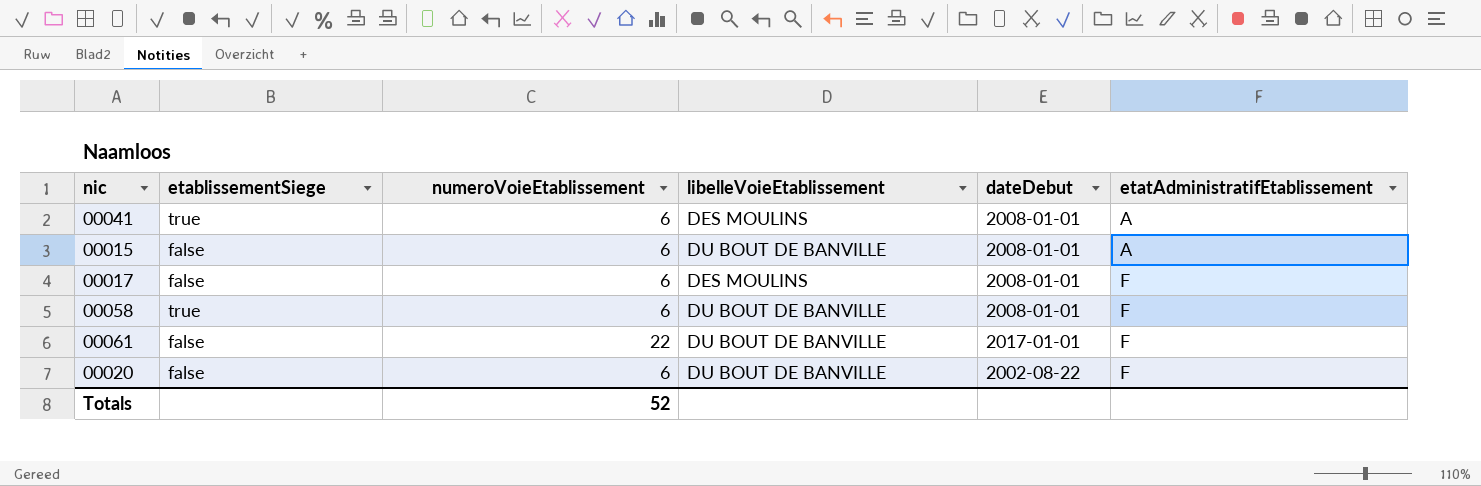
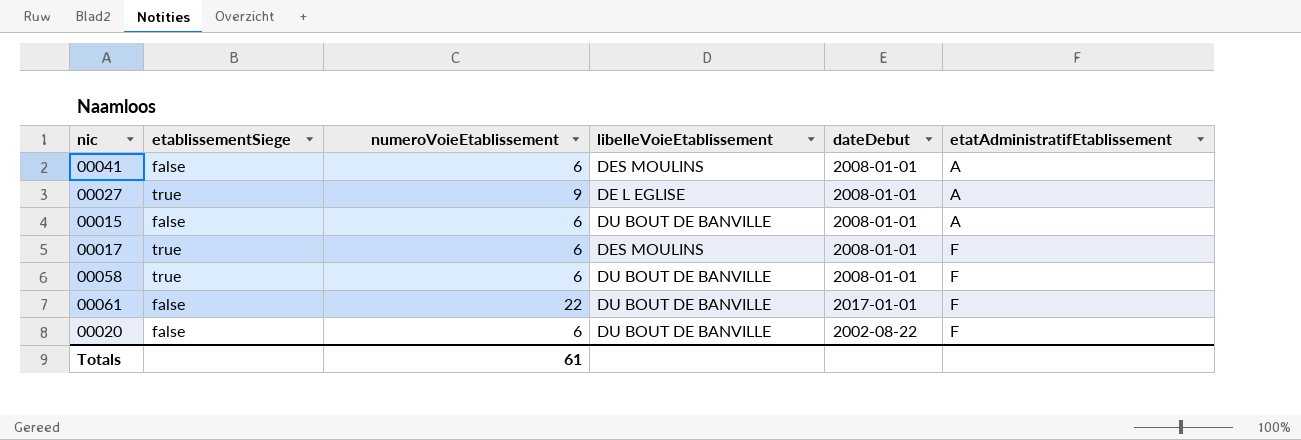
00041 | etablissementSiege: true -> false
row 00027: none -> true | 9 | DE L EGLISE | 2008-01-01 | A
00017 | etablissementSiege: false -> true
Totals | numeroVoieEtablissement: 52 -> 61

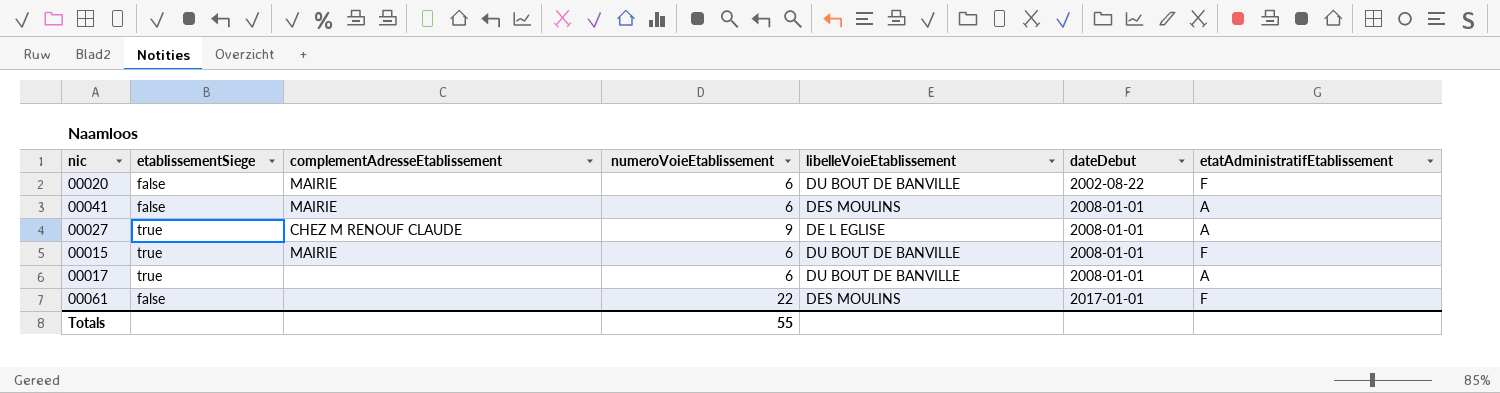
row order: etatAdministratifEtablissement ascending -> dateDebut ascending
column complementAdresseEtablissement | position: none -> 3
row 00058: true | 6 | DU BOUT DE BANVILLE | 2008-01-01 | F -> none
00015 | etablissementSiege: false -> true
00015 | etatAdministratifEtablissement: A -> F
00017 | libelleVoieEtablissement: DES MOULINS -> DU BOUT DE BANVILLE
00017 | etatAdministratifEtablissement: F -> A
00061 | libelleVoieEtablissement: DU BOUT DE BANVILLE -> DES MOULINS
Totals | numeroVoieEtablissement: 61 -> 55

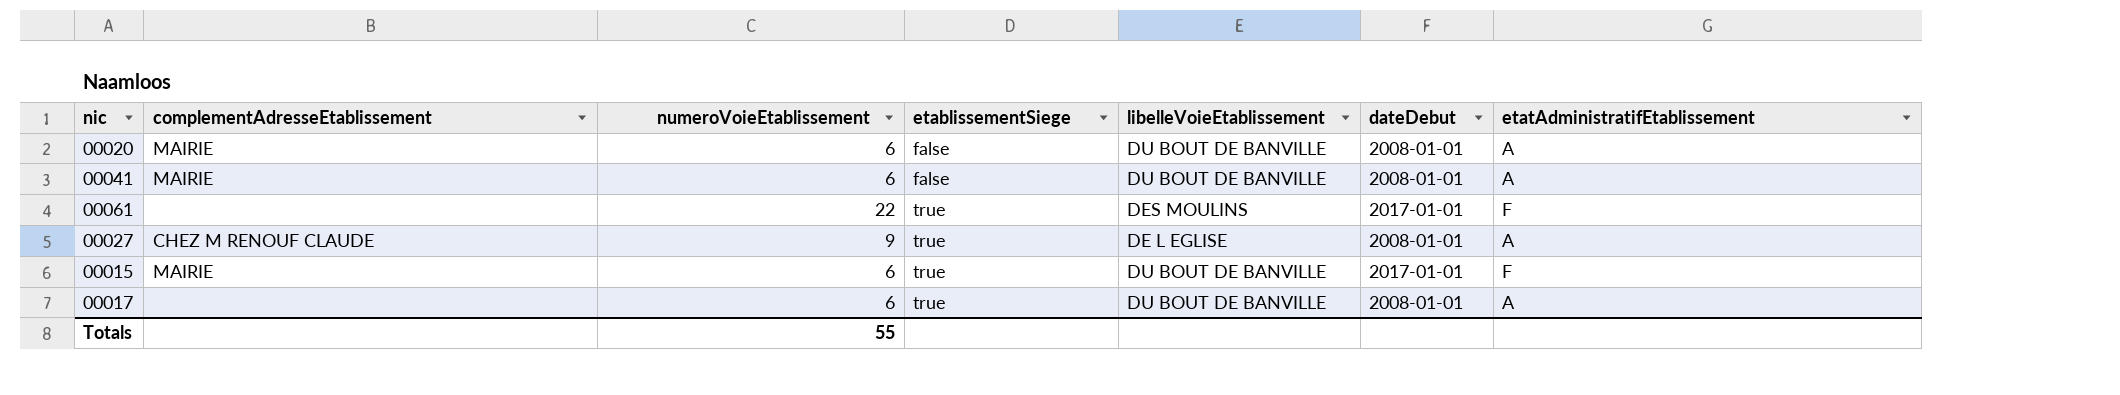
row order: dateDebut ascending -> etablissementSiege ascending
column etablissementSiege | position: 2 -> 4
00020 | dateDebut: 2002-08-22 -> 2008-01-01
00020 | etatAdministratifEtablissement: F -> A
00041 | libelleVoieEtablissement: DES MOULINS -> DU BOUT DE BANVILLE
00061 | etablissementSiege: false -> true
00015 | dateDebut: 2008-01-01 -> 2017-01-01

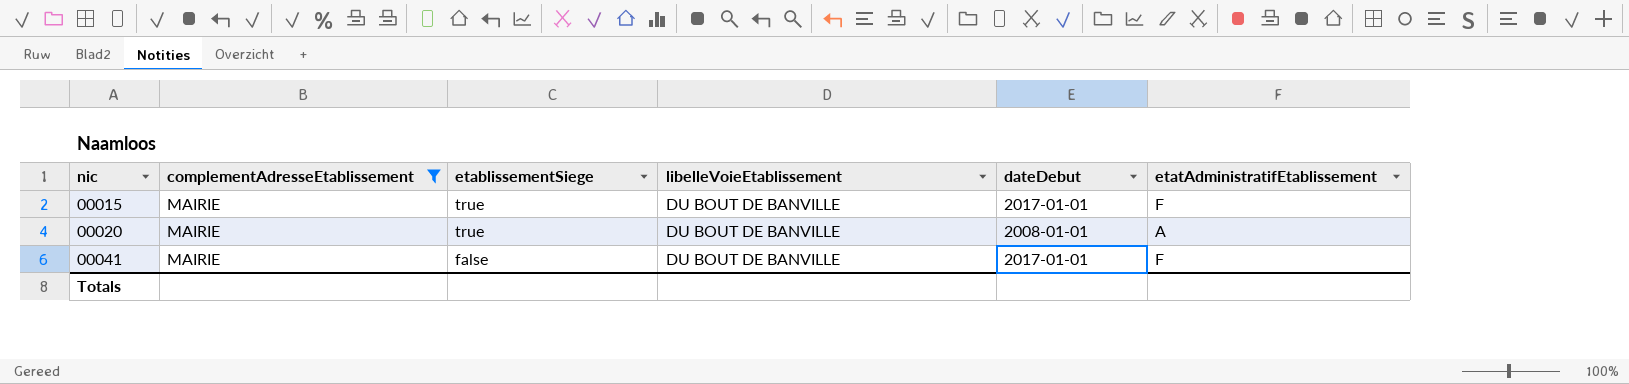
filter: none -> complementAdresseEtablissement = MAIRIE
row order: etablissementSiege ascending -> nic ascending
column numeroVoieEtablissement | position: 3 -> none
00020 | etablissementSiege: false -> true
00041 | dateDebut: 2008-01-01 -> 2017-01-01
00041 | etatAdministratifEtablissement: A -> F

